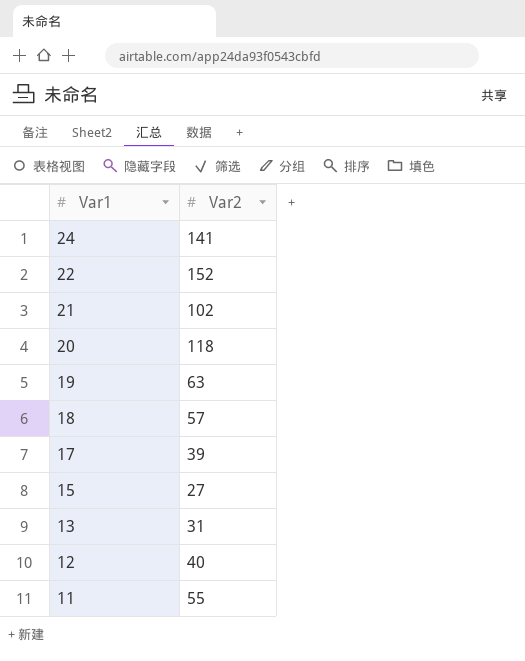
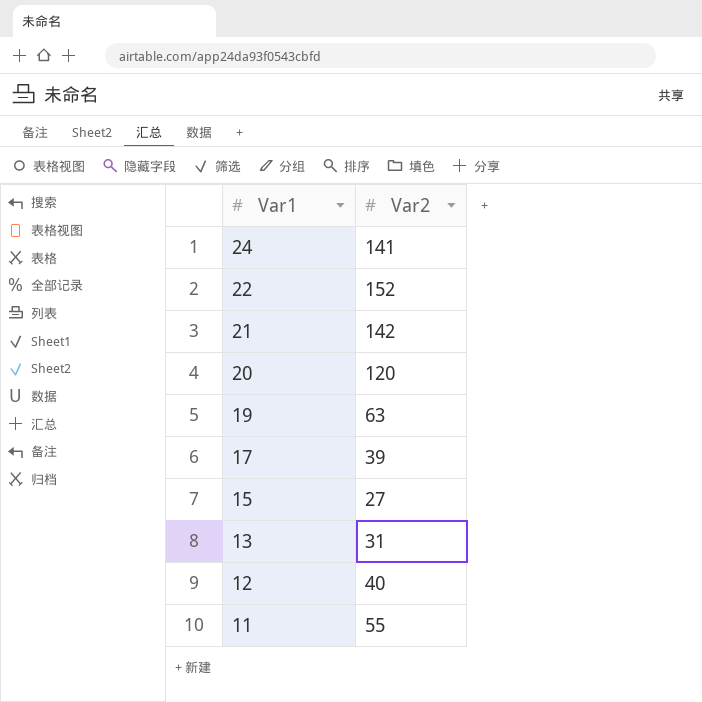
row 18: 57 -> none
21 | Var2: 102 -> 142
20 | Var2: 118 -> 120

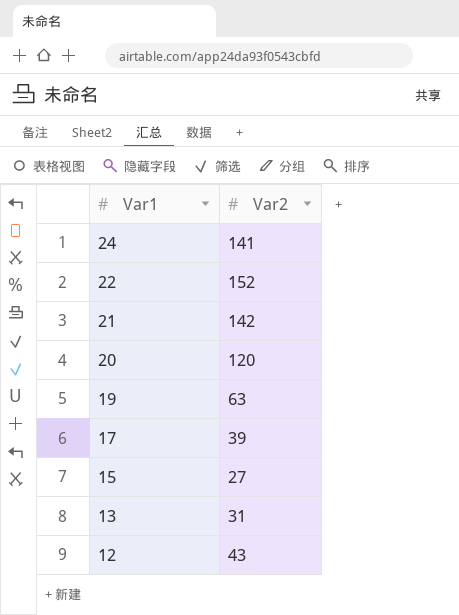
row 11: 55 -> none
12 | Var2: 40 -> 43

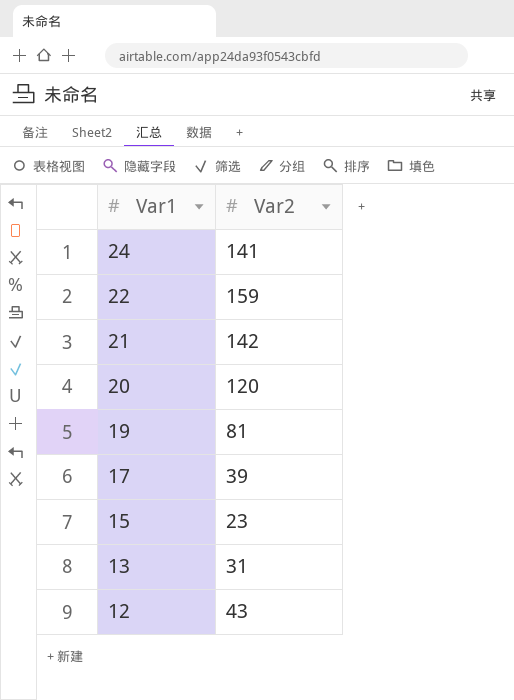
22 | Var2: 152 -> 159
19 | Var2: 63 -> 81
15 | Var2: 27 -> 23

